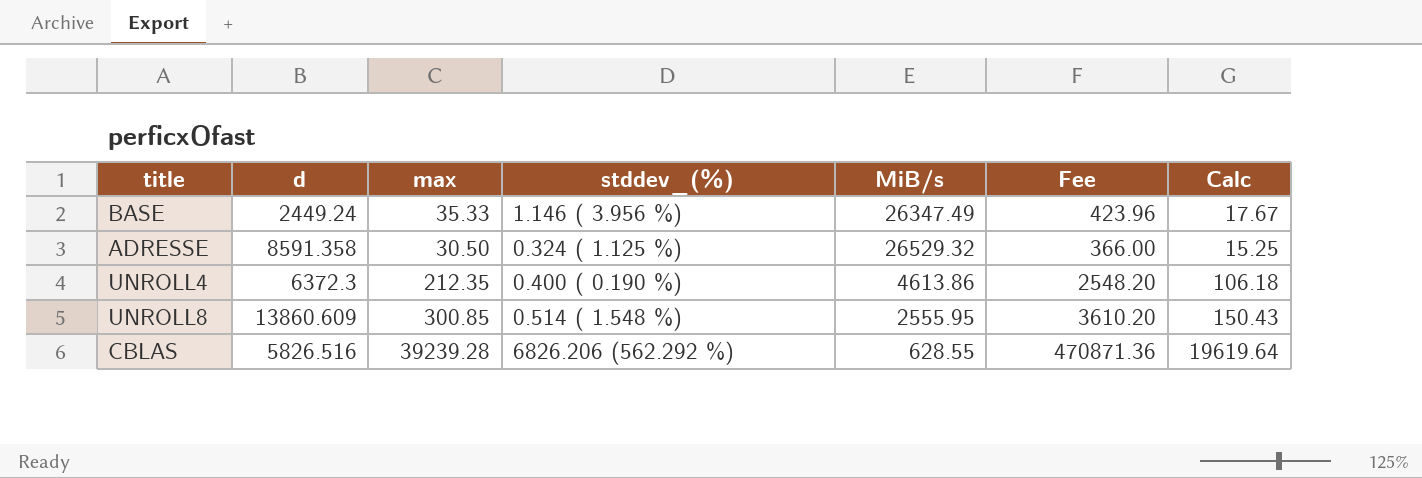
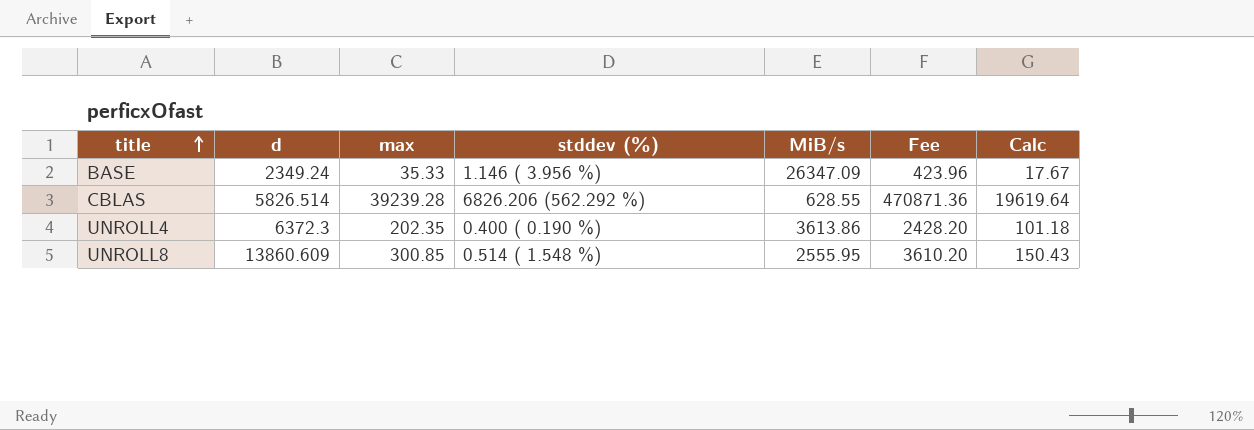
row order: none -> title ascending
column name: stddev_(%) -> stddev (%)
row ADRESSE: 8591.358 | 30.50 | 0.324 ( 1.125 %) | 26529.32 | 366.00 | 15.25 -> none
BASE | d: 2449.24 -> 2349.24
BASE | MiB/s: 26347.49 -> 26347.09
CBLAS | d: 5826.516 -> 5826.514
UNROLL4 | max: 212.35 -> 202.35
UNROLL4 | MiB/s: 4613.86 -> 3613.86
UNROLL4 | Fee: 2548.20 -> 2428.20
UNROLL4 | Calc: 106.18 -> 101.18

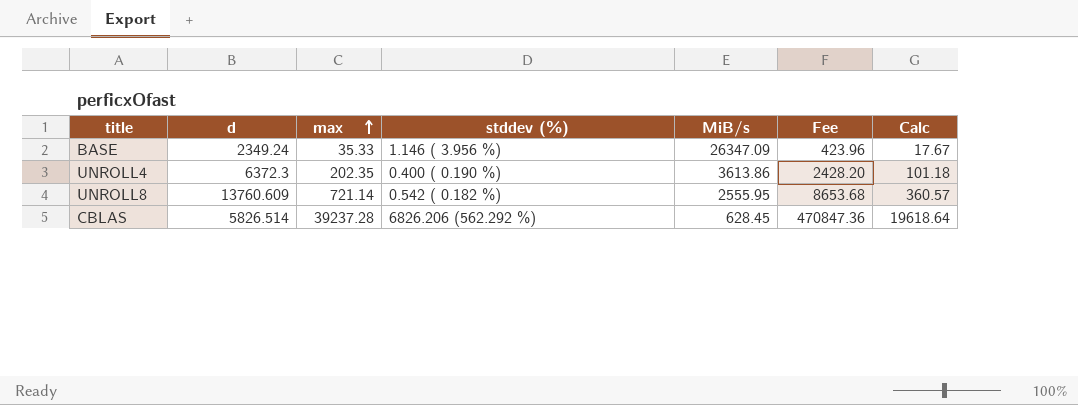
row order: title ascending -> max ascending
UNROLL8 | d: 13860.609 -> 13760.609
UNROLL8 | max: 300.85 -> 721.14
UNROLL8 | stddev (%): 0.514 ( 1.548 %) -> 0.542 ( 0.182 %)
UNROLL8 | Fee: 3610.20 -> 8653.68
UNROLL8 | Calc: 150.43 -> 360.57
CBLAS | max: 39239.28 -> 39237.28
CBLAS | MiB/s: 628.55 -> 628.45
CBLAS | Fee: 470871.36 -> 470847.36
CBLAS | Calc: 19619.64 -> 19618.64

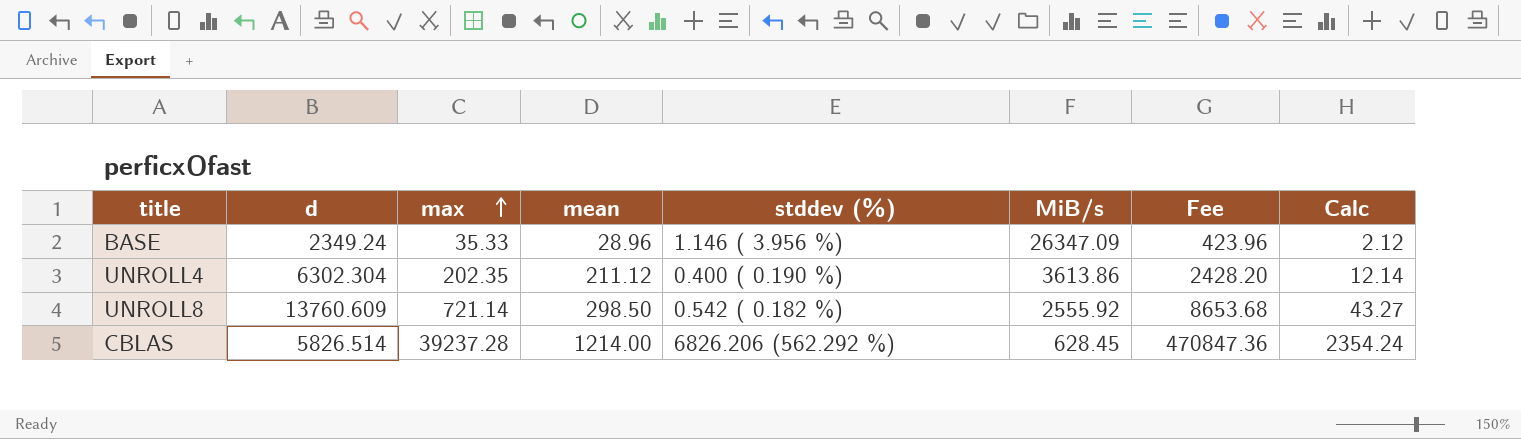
column mean | position: none -> 4
column Calc | formula: [max] * 0.5 -> [max] * 0.06
UNROLL4 | d: 6372.3 -> 6302.304
UNROLL8 | MiB/s: 2555.95 -> 2555.92

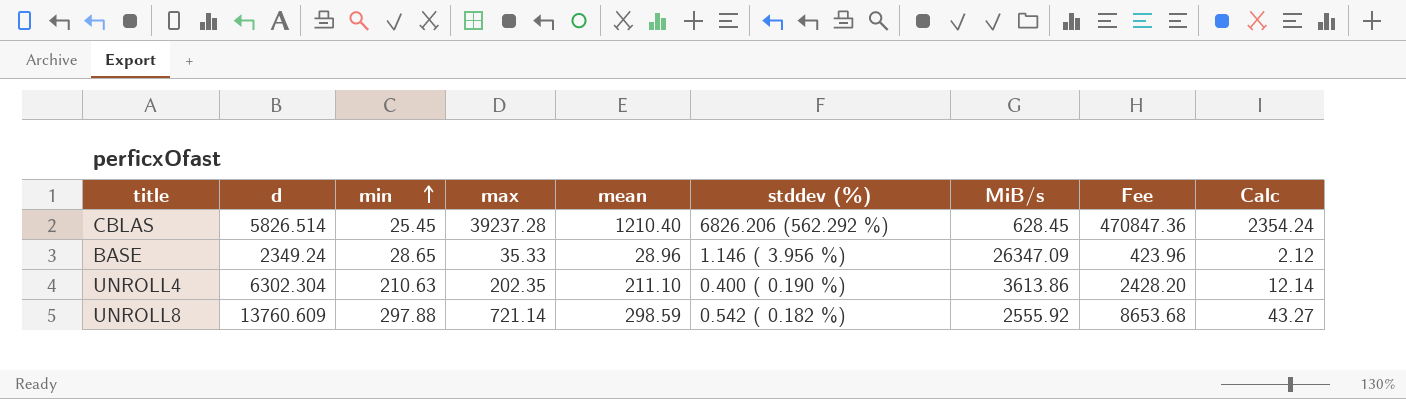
row order: max ascending -> min ascending
column min | position: none -> 3
CBLAS | mean: 1214.00 -> 1210.40
UNROLL4 | mean: 211.12 -> 211.10
UNROLL8 | mean: 298.50 -> 298.59

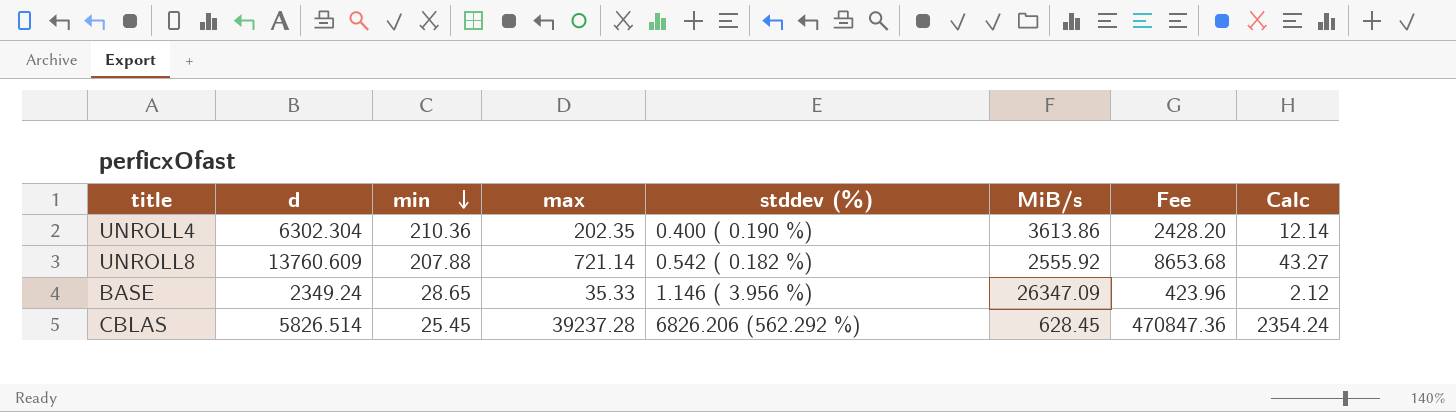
row order: min ascending -> min descending
column mean | position: 5 -> none
UNROLL4 | min: 210.63 -> 210.36
UNROLL8 | min: 297.88 -> 207.88

